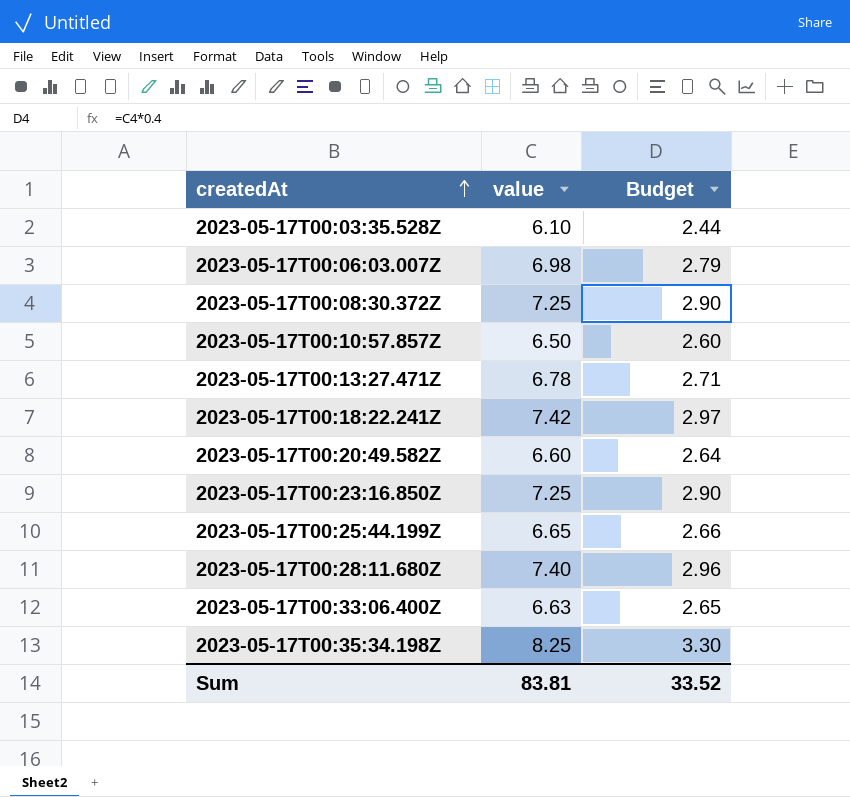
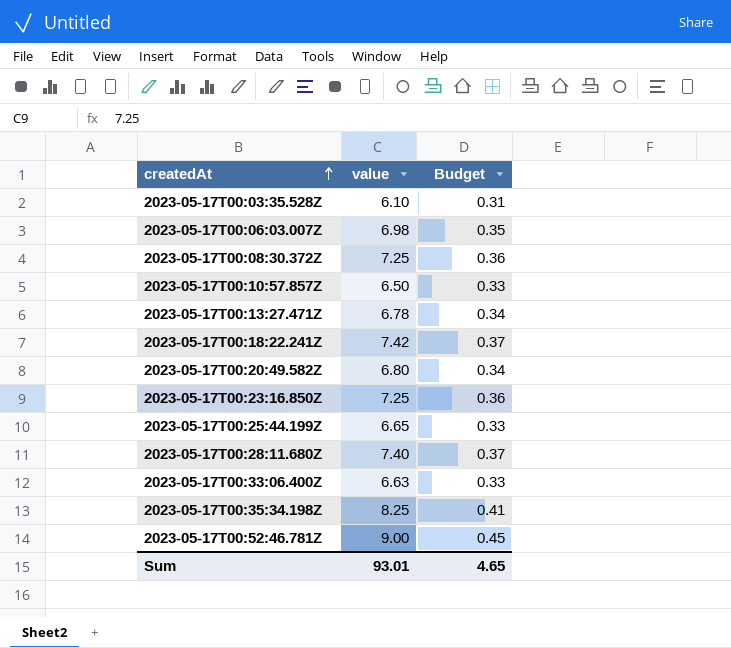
column Budget | formula: [value] * 0.4 -> [value] * 0.05
2023-05-17T00:20:49.582Z | value: 6.60 -> 6.80
row 2023-05-17T00:52:46.781Z: none -> 9.00 | 0.45
Sum | value: 83.81 -> 93.01
Sum | Budget: 33.52 -> 4.65

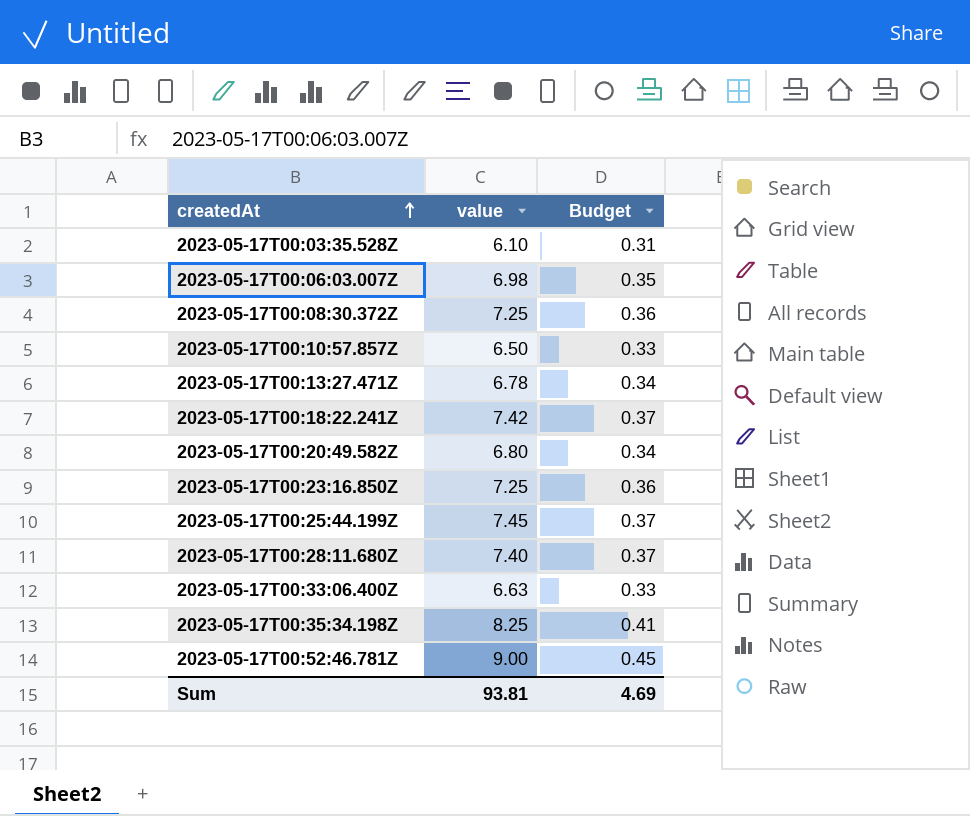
2023-05-17T00:25:44.199Z | value: 6.65 -> 7.45
2023-05-17T00:25:44.199Z | Budget: 0.33 -> 0.37
Sum | value: 93.01 -> 93.81
Sum | Budget: 4.65 -> 4.69

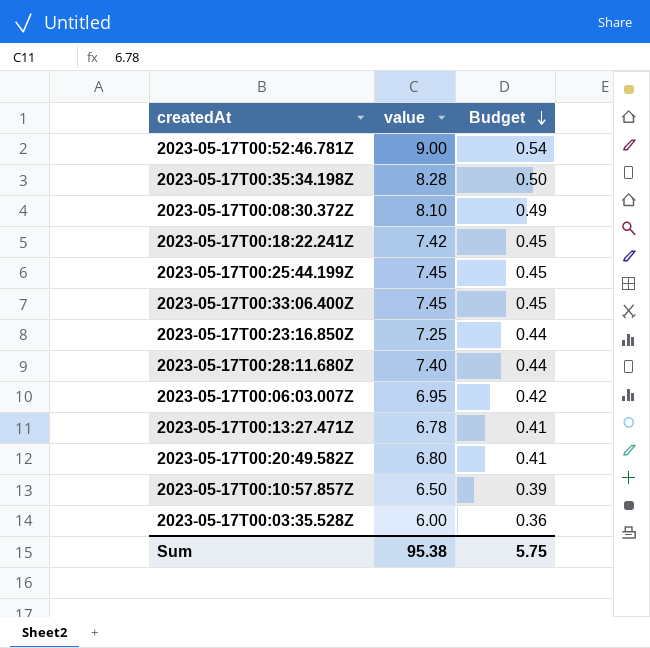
row order: createdAt ascending -> Budget descending
column Budget | formula: [value] * 0.05 -> [value] * 0.06
2023-05-17T00:35:34.198Z | value: 8.25 -> 8.28
2023-05-17T00:08:30.372Z | value: 7.25 -> 8.10
2023-05-17T00:33:06.400Z | value: 6.63 -> 7.45
2023-05-17T00:06:03.007Z | value: 6.98 -> 6.95
2023-05-17T00:03:35.528Z | value: 6.10 -> 6.00
Sum | value: 93.81 -> 95.38
Sum | Budget: 4.69 -> 5.75

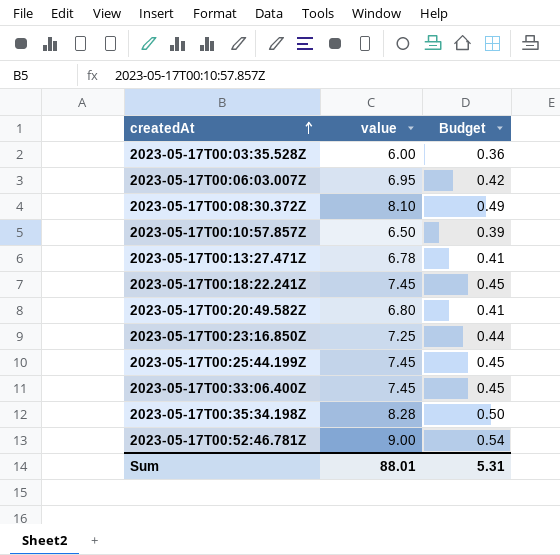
row order: Budget descending -> createdAt ascending
row 2023-05-17T00:28:11.680Z: 7.40 | 0.44 -> none
2023-05-17T00:18:22.241Z | value: 7.42 -> 7.45
Sum | value: 95.38 -> 88.01
Sum | Budget: 5.75 -> 5.31

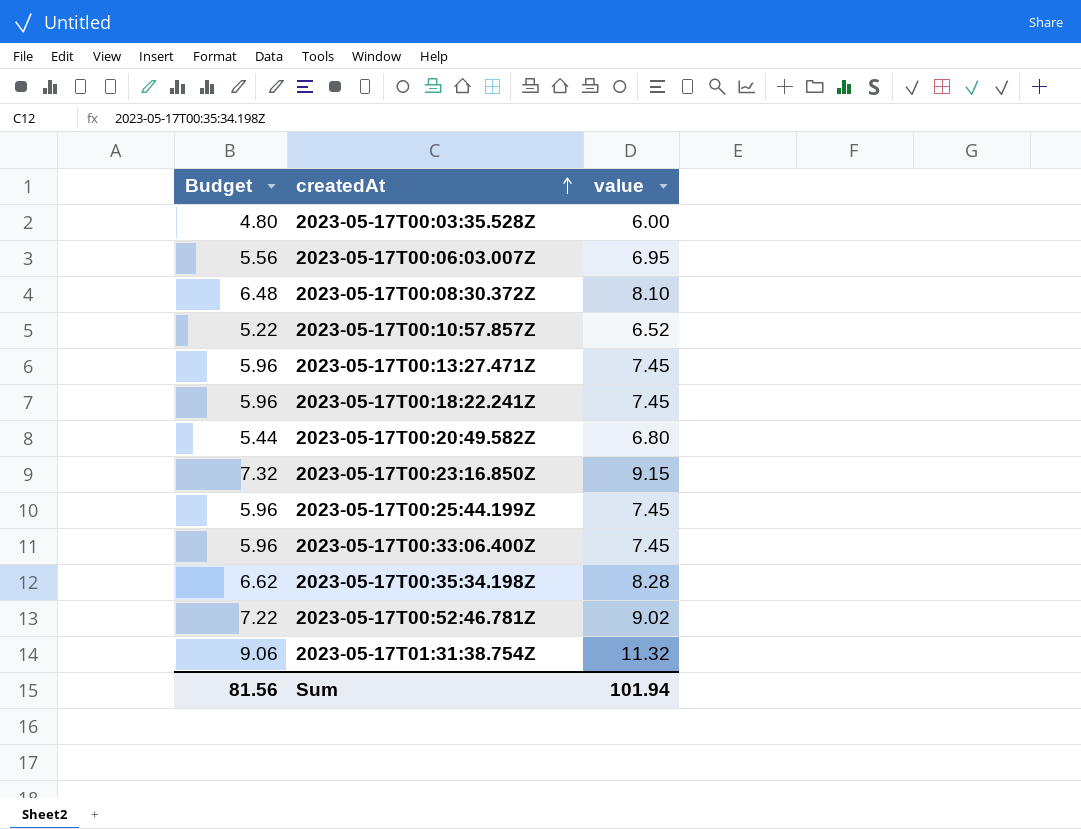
column Budget | formula: [value] * 0.06 -> [value] * 0.8
column Budget | position: 3 -> 1
2023-05-17T00:10:57.857Z | value: 6.50 -> 6.52
2023-05-17T00:13:27.471Z | value: 6.78 -> 7.45
2023-05-17T00:23:16.850Z | value: 7.25 -> 9.15
2023-05-17T00:52:46.781Z | value: 9.00 -> 9.02
row 2023-05-17T01:31:38.754Z: none -> 9.06 | 11.32
Sum | Budget: 5.31 -> 81.56
Sum | value: 88.01 -> 101.94

